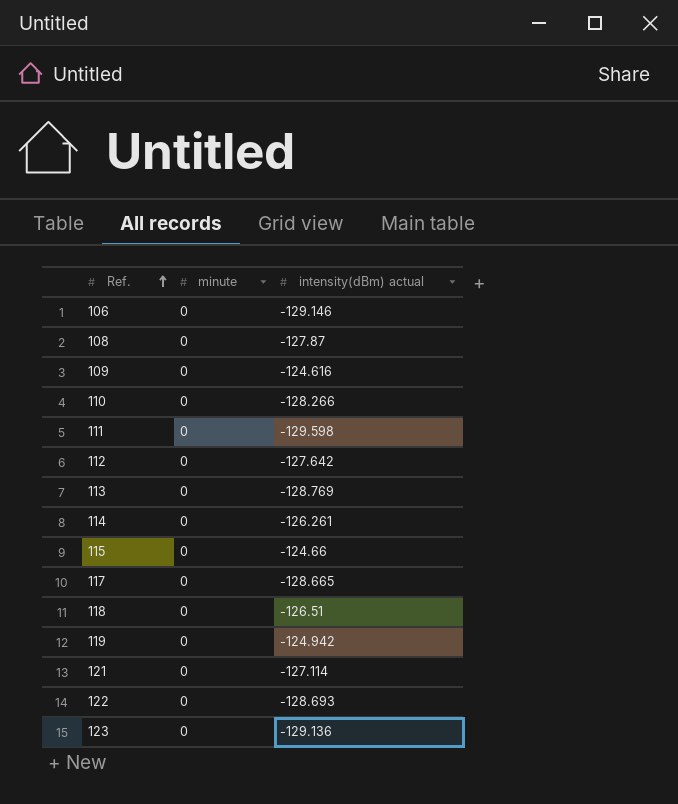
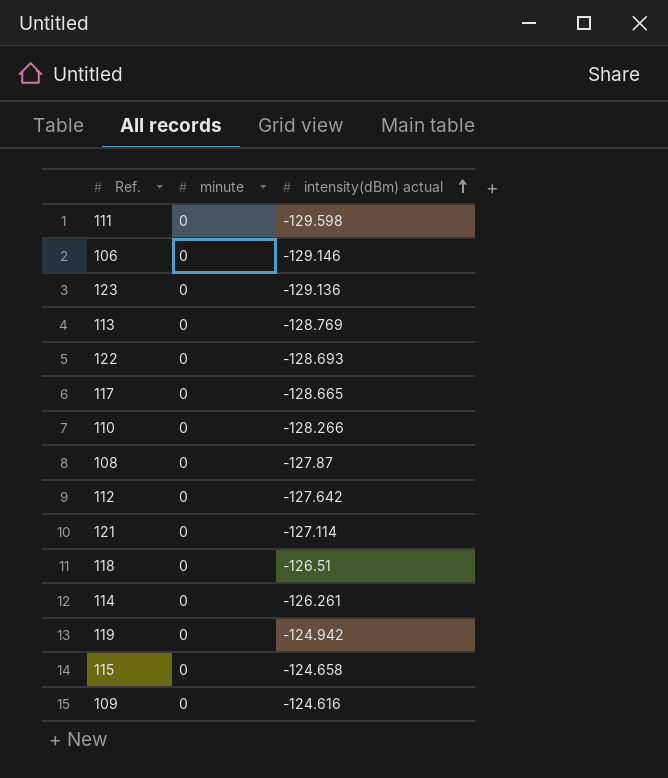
row order: Ref. ascending -> intensity(dBm) actual ascending
115 | intensity(dBm) actual: -124.66 -> -124.658

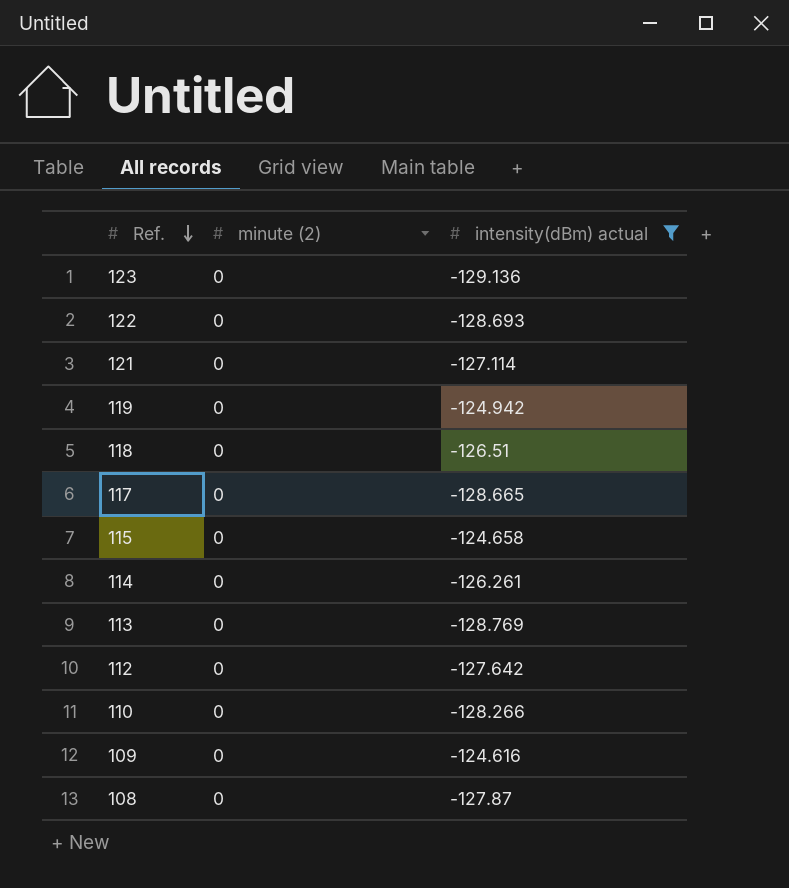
filter: none -> intensity(dBm) actual >= -129.136
row order: intensity(dBm) actual ascending -> Ref. descending
column name: minute -> minute (2)

